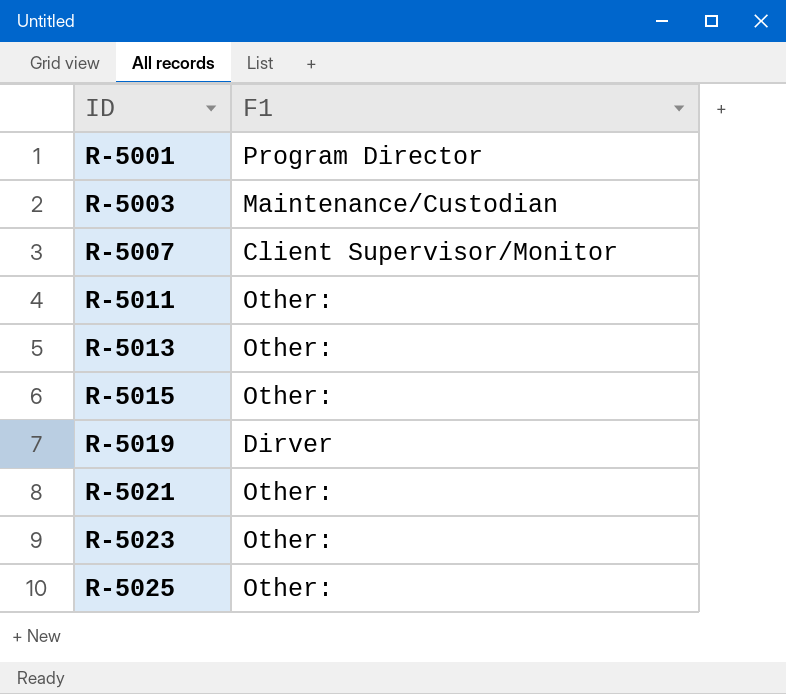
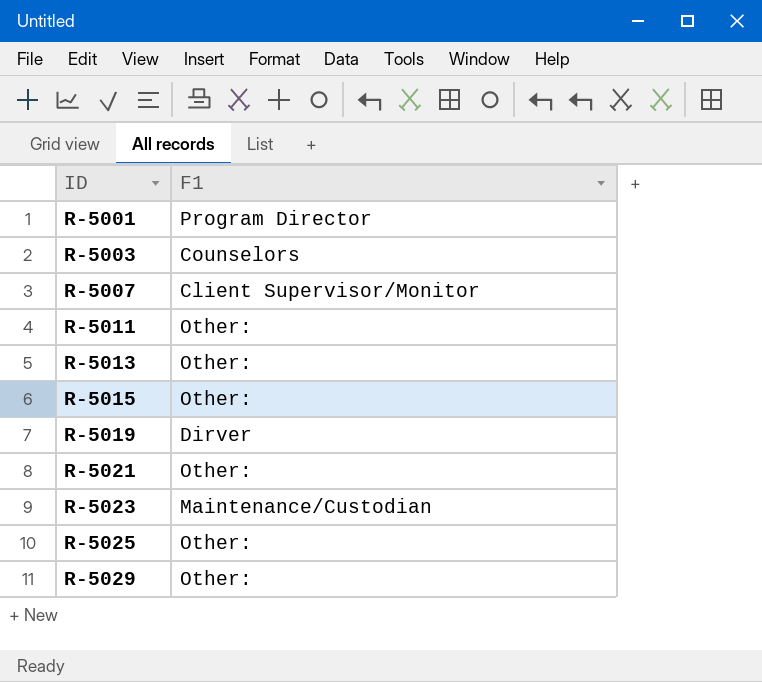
R-5003 | F1: Maintenance/Custodian -> Counselors
R-5023 | F1: Other: -> Maintenance/Custodian
row R-5029: none -> Other:

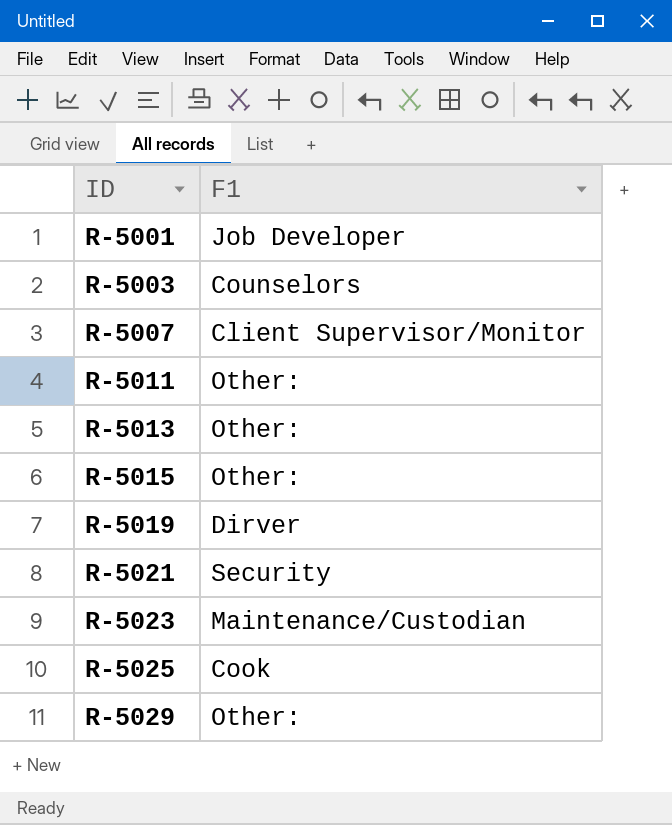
R-5001 | F1: Program Director -> Job Developer
R-5021 | F1: Other: -> Security
R-5025 | F1: Other: -> Cook

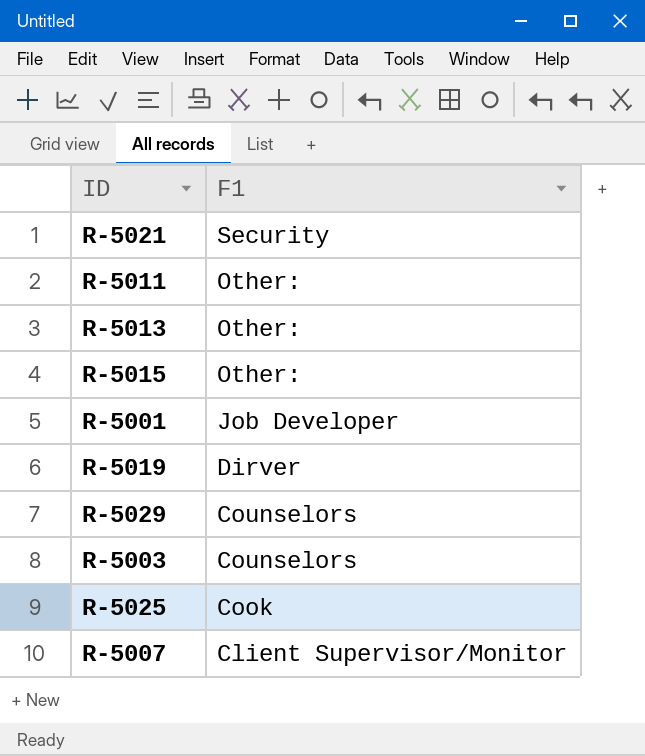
row order: ID ascending -> F1 descending
row R-5023: Maintenance/Custodian -> none
R-5029 | F1: Other: -> Counselors

